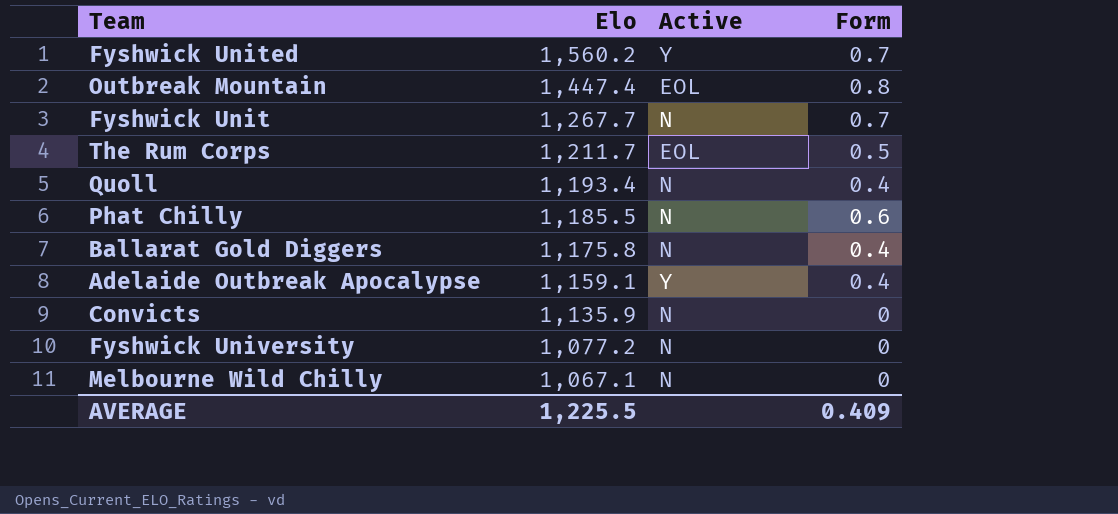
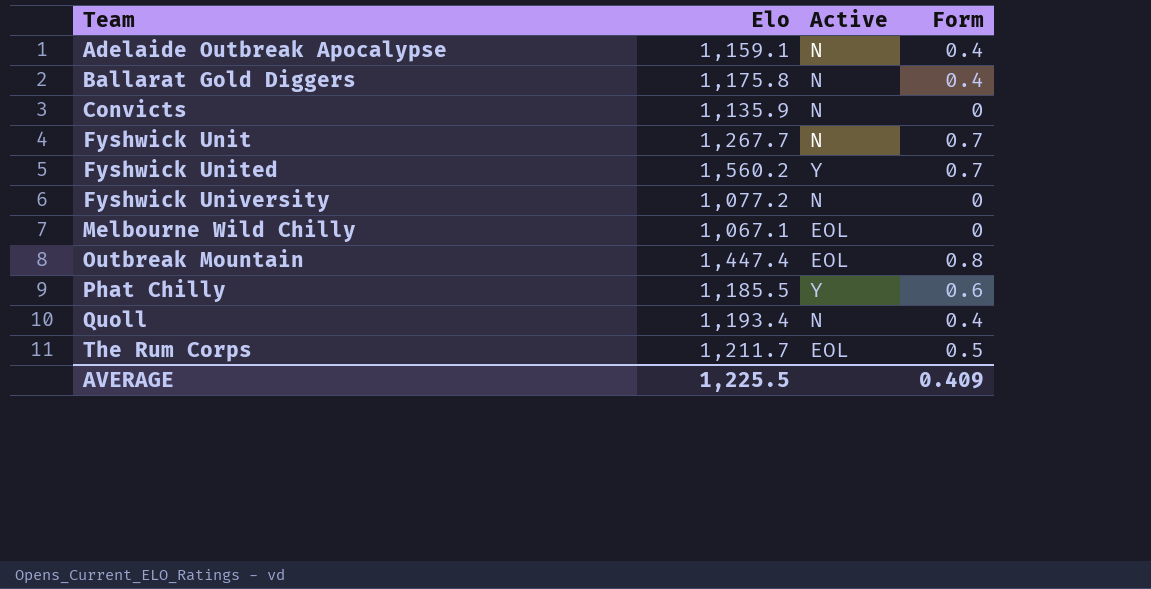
row order: Elo descending -> Team ascending
Adelaide Outbreak Apocalypse | Active: Y -> N
Melbourne Wild Chilly | Active: N -> EOL
Phat Chilly | Active: N -> Y

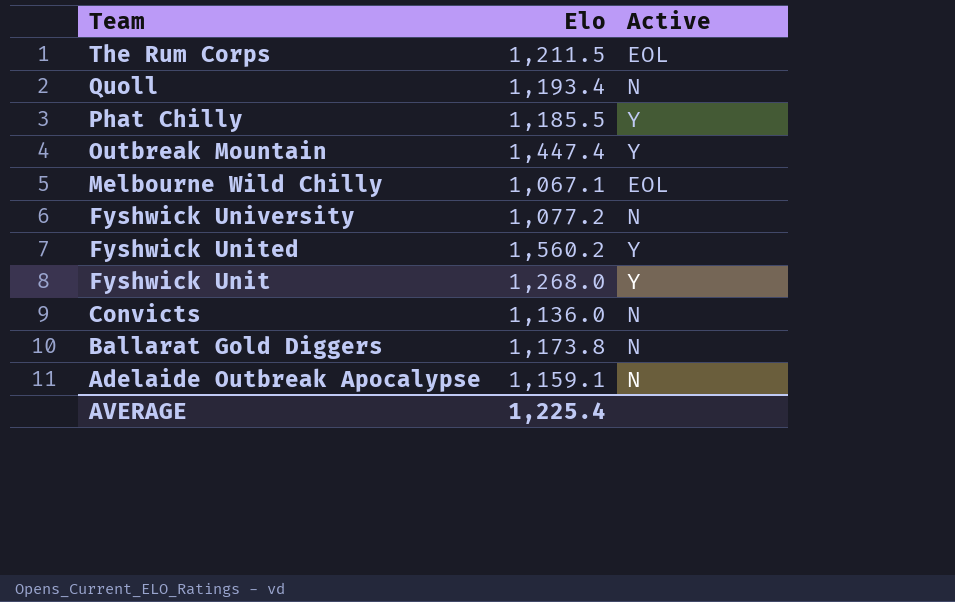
row order: Team ascending -> Team descending
column Form | position: 4 -> none
The Rum Corps | Elo: 1,211.7 -> 1,211.5
Outbreak Mountain | Active: EOL -> Y
Fyshwick Unit | Elo: 1,267.7 -> 1,268.0
Fyshwick Unit | Active: N -> Y
Convicts | Elo: 1,135.9 -> 1,136.0
Ballarat Gold Diggers | Elo: 1,175.8 -> 1,173.8
AVERAGE | Elo: 1,225.5 -> 1,225.4

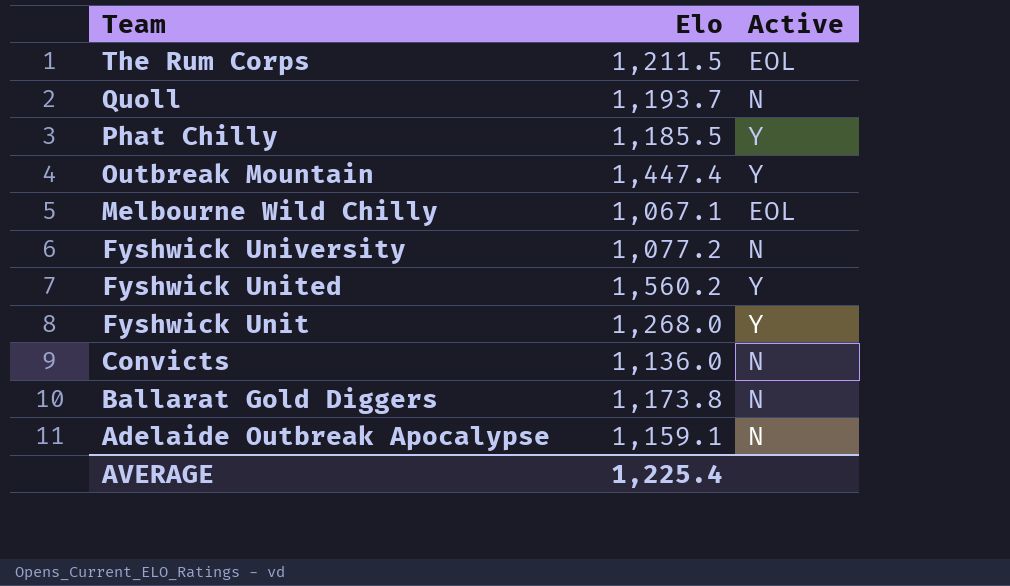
Quoll | Elo: 1,193.4 -> 1,193.7

